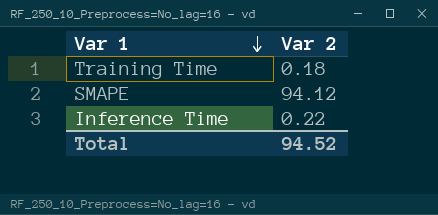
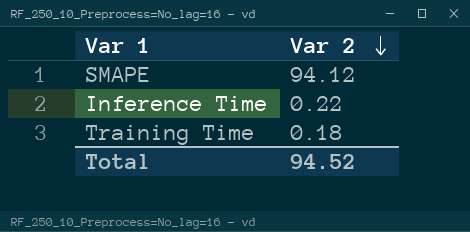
row order: Var 1 descending -> Var 2 descending

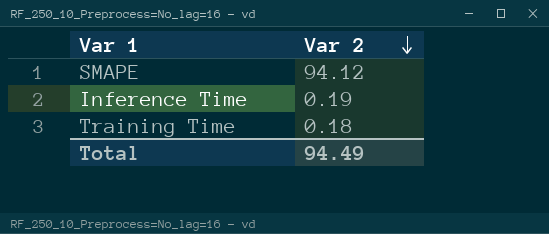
Inference Time | Var 2: 0.22 -> 0.19
Total | Var 2: 94.52 -> 94.49

